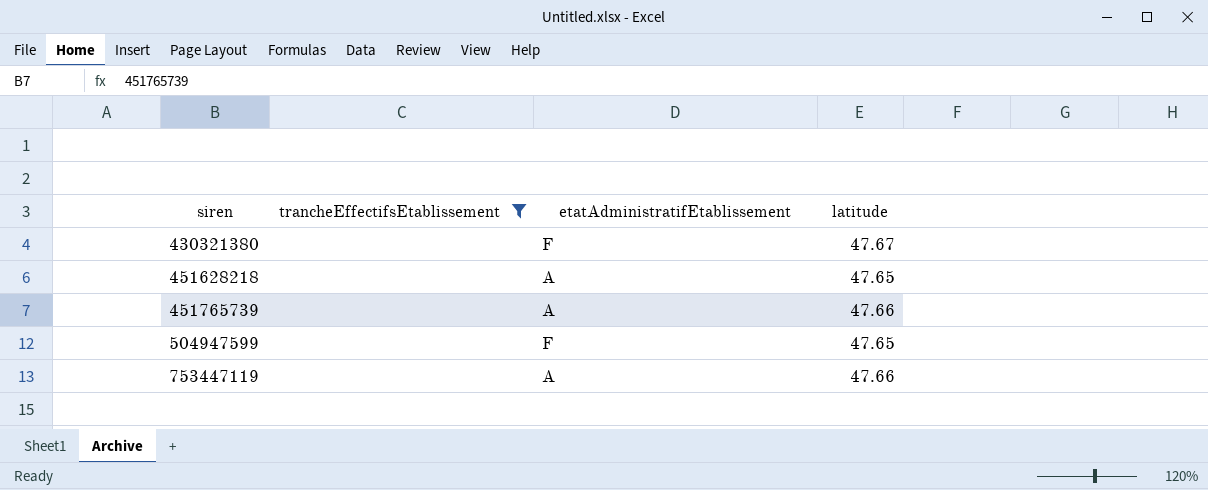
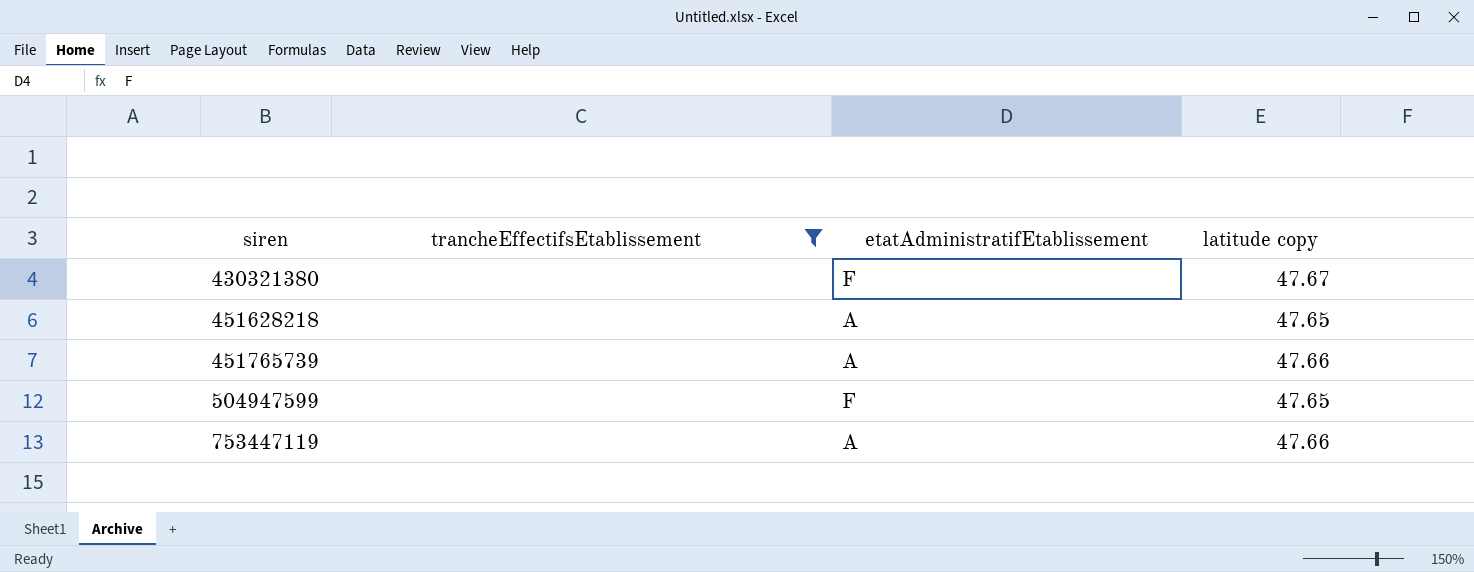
column name: latitude -> latitude copy

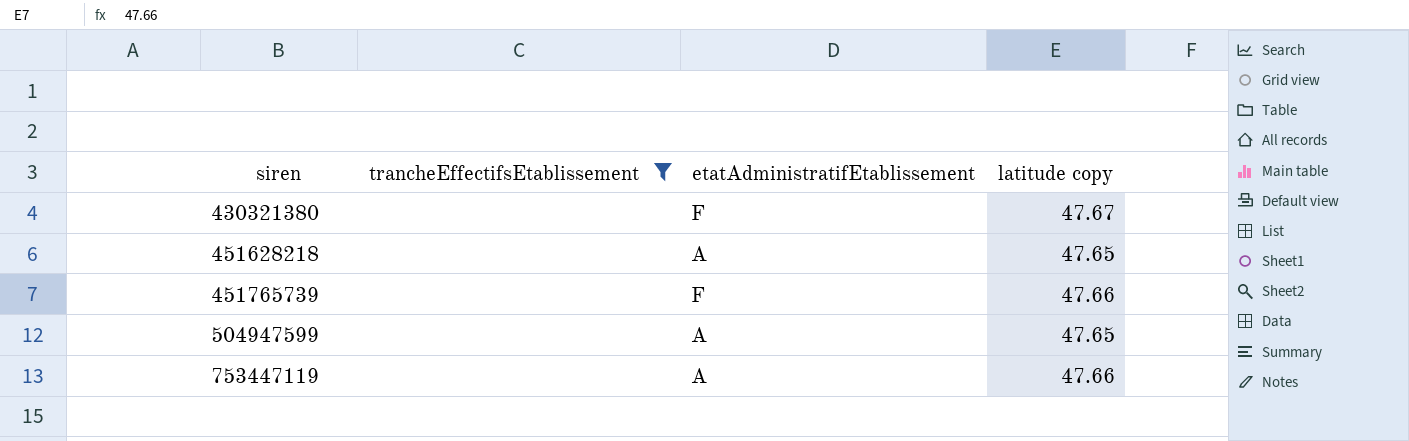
451765739 | etatAdministratifEtablissement: A -> F
504947599 | etatAdministratifEtablissement: F -> A

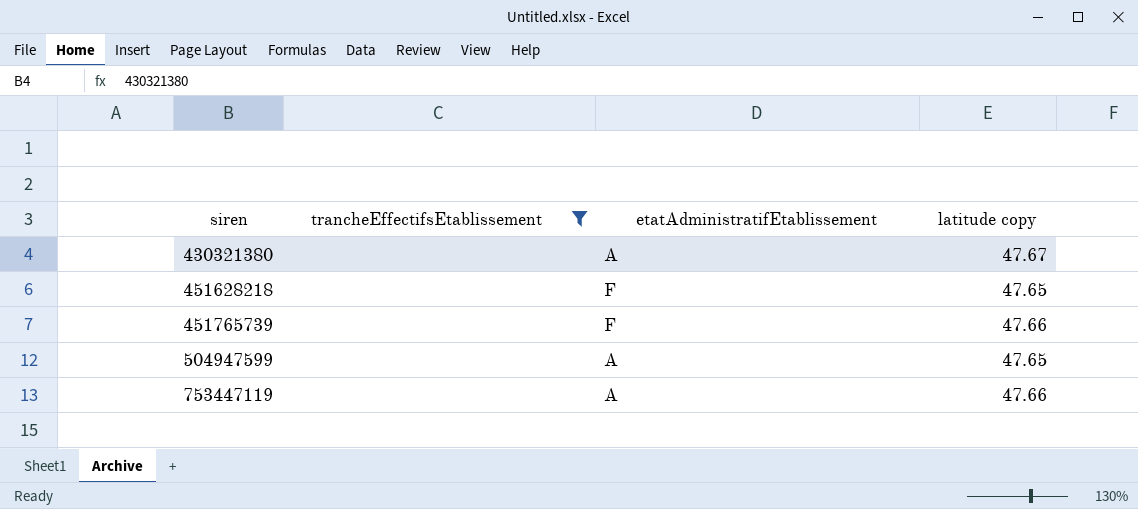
430321380 | etatAdministratifEtablissement: F -> A
451628218 | etatAdministratifEtablissement: A -> F

